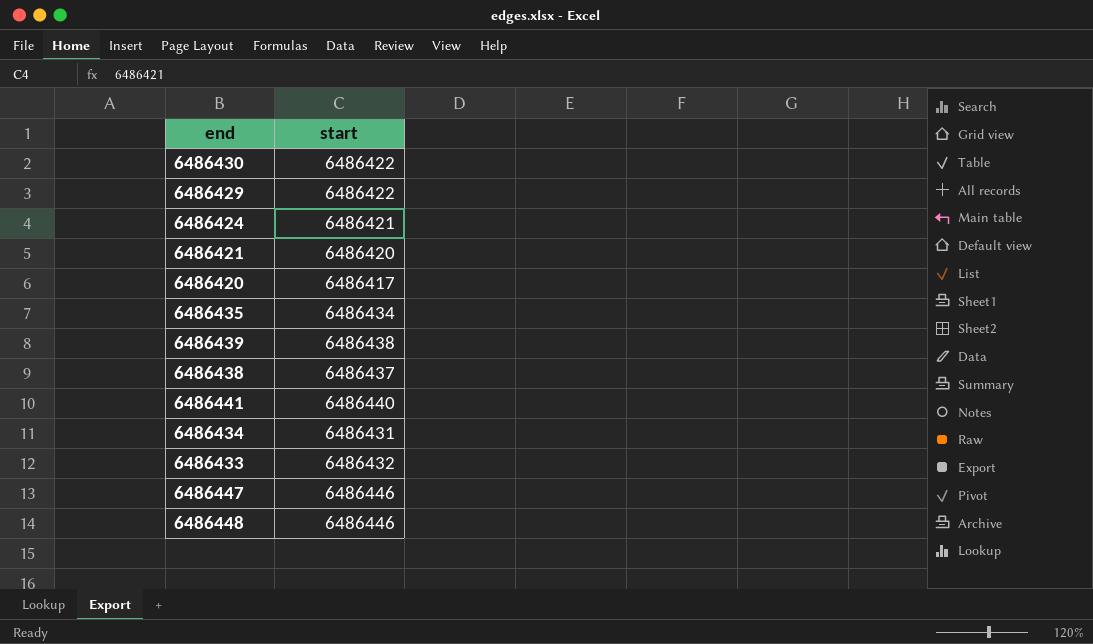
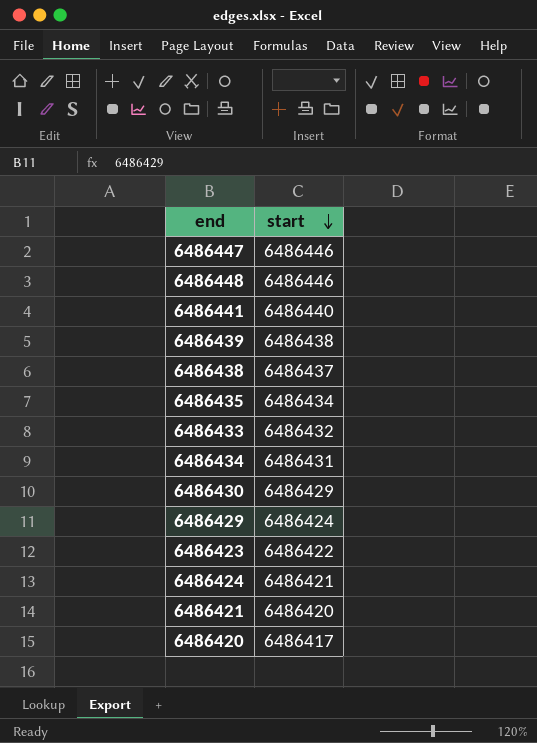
row order: none -> start descending
6486430 | start: 6486422 -> 6486429
6486429 | start: 6486422 -> 6486424
row 6486423: none -> 6486422

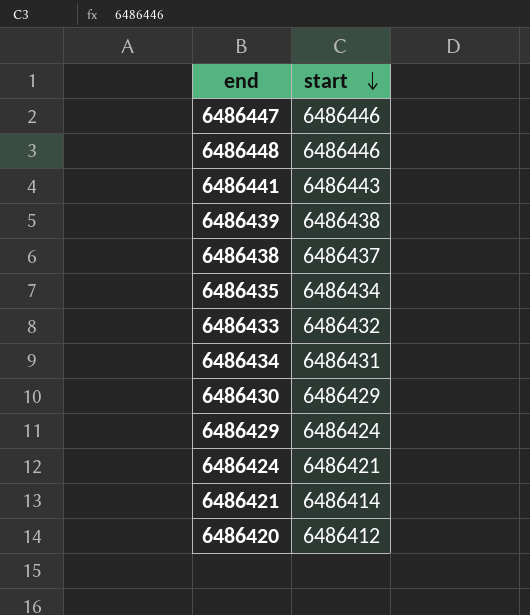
row 6486423: 6486422 -> none
6486441 | start: 6486440 -> 6486443
6486421 | start: 6486420 -> 6486414
6486420 | start: 6486417 -> 6486412

